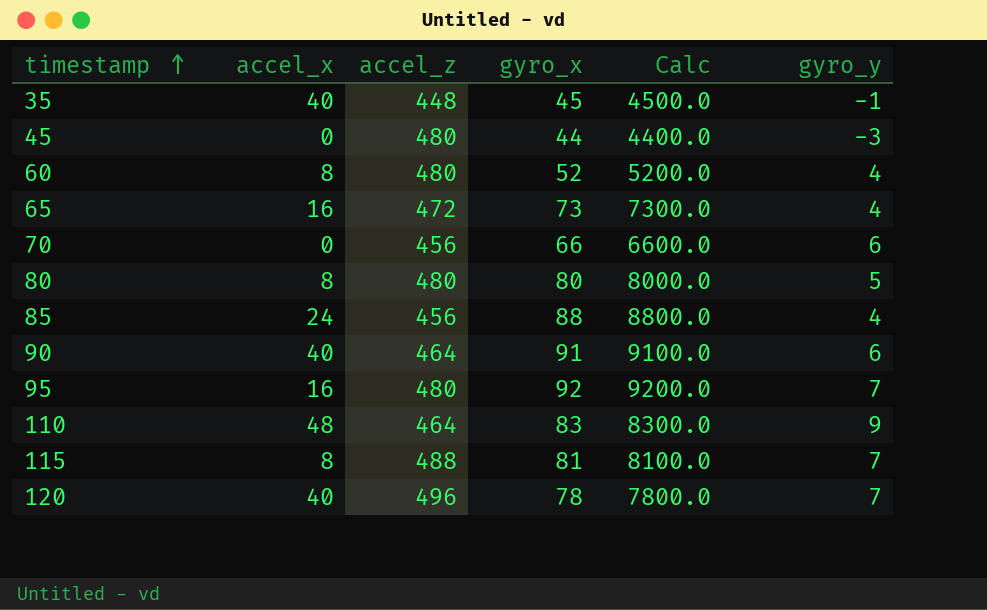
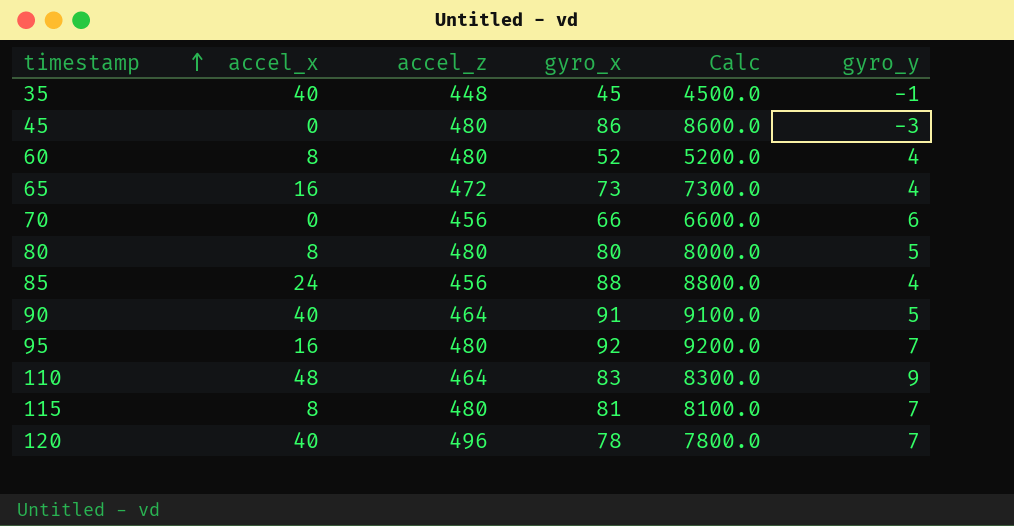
45 | gyro_x: 44 -> 86
45 | Calc: 4400.0 -> 8600.0
90 | gyro_y: 6 -> 5
115 | accel_z: 488 -> 480

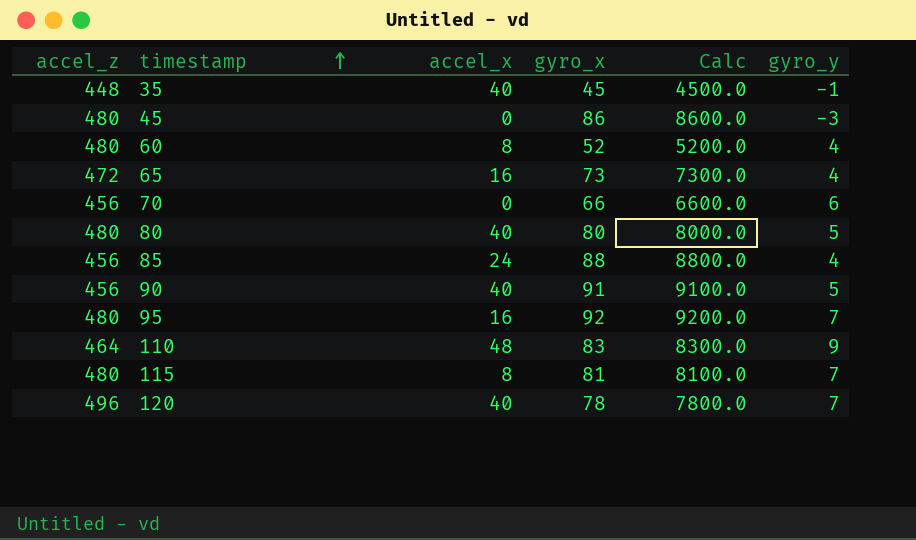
column accel_z | position: 3 -> 1
80 | accel_x: 8 -> 40
90 | accel_z: 464 -> 456

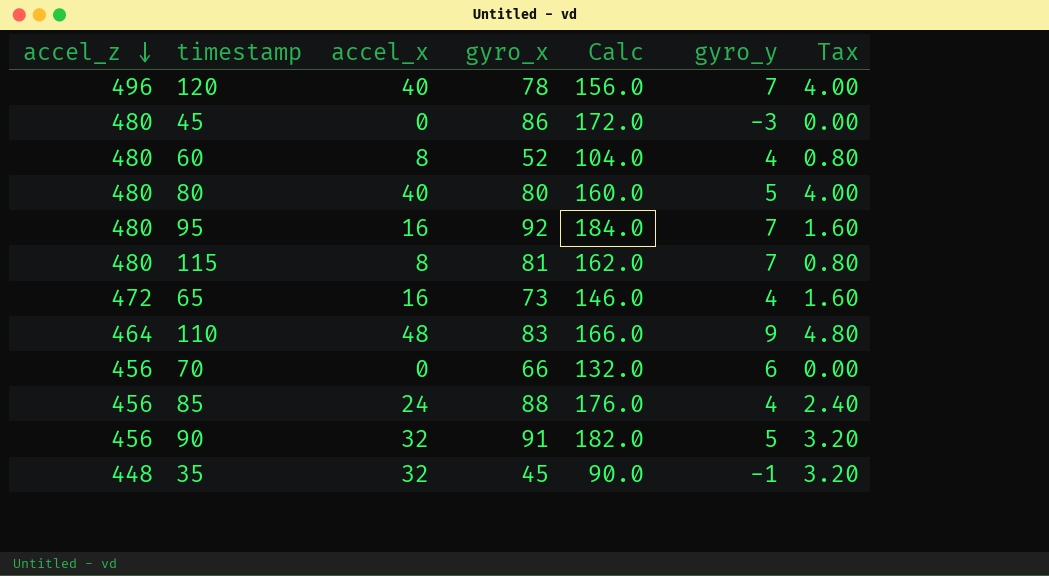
row order: timestamp ascending -> accel_z descending
column Calc | formula: [gyro_x] * 100 -> [gyro_x] * 2
column Tax | formula: none -> [accel_x] * 0.1
90 | accel_x: 40 -> 32
35 | accel_x: 40 -> 32

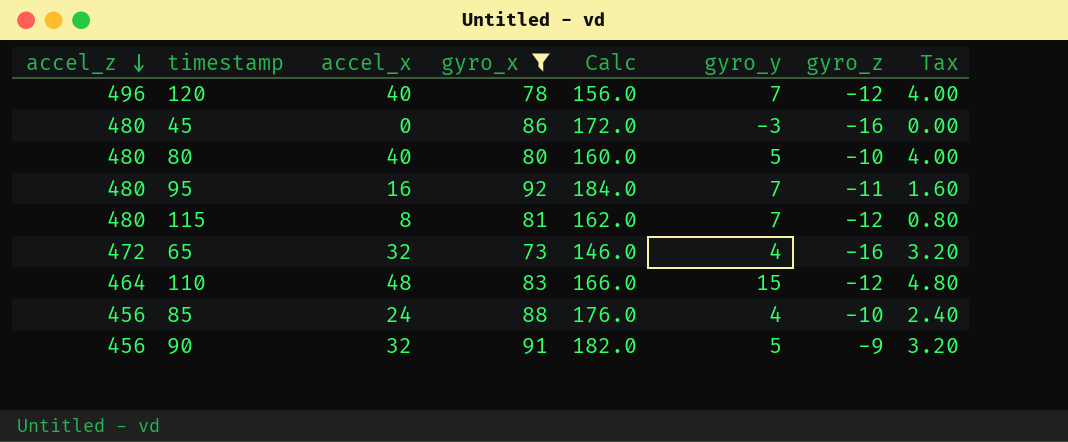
filter: none -> gyro_x >= 73
column gyro_z | position: none -> 7
65 | accel_x: 16 -> 32
65 | Tax: 1.60 -> 3.20
110 | gyro_y: 9 -> 15

